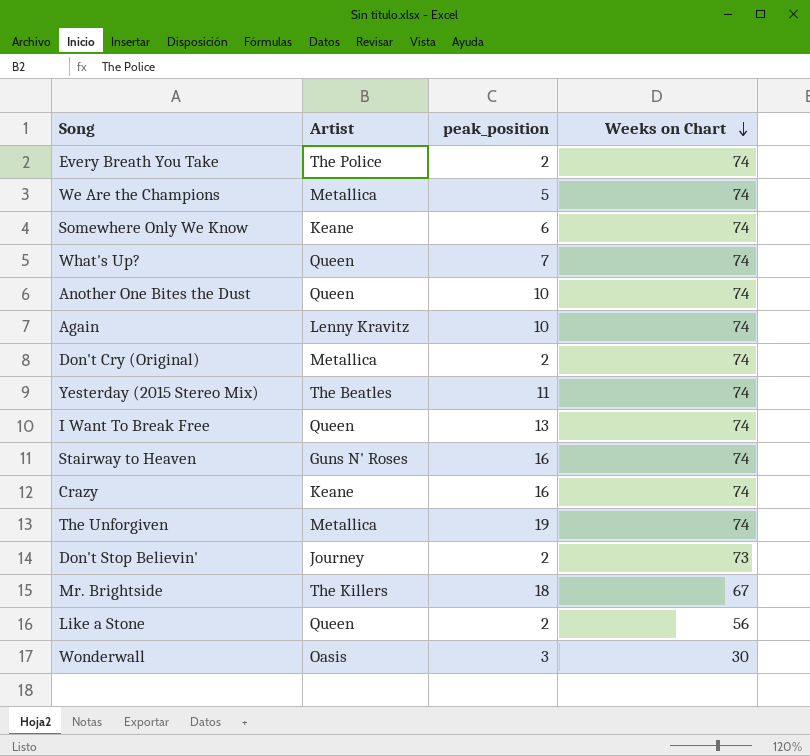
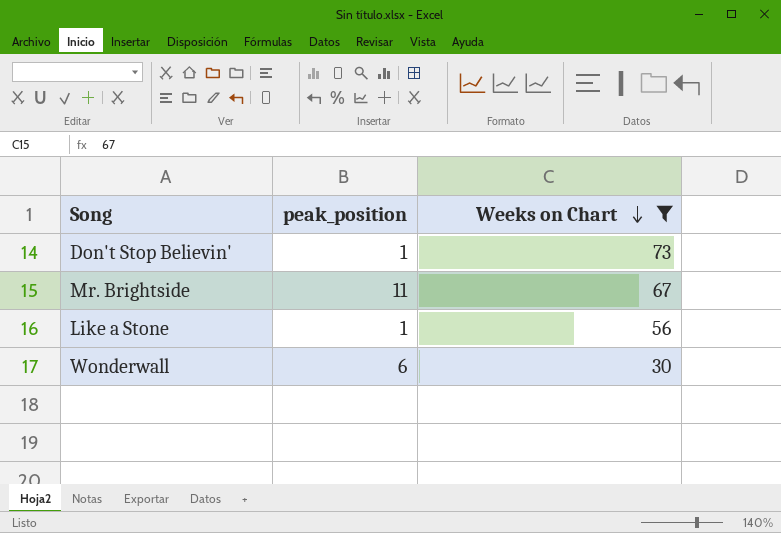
filter: none -> Weeks on Chart != 74
column Artist | position: 2 -> none
Don't Stop Believin' | peak_position: 2 -> 1
Mr. Brightside | peak_position: 18 -> 11
Like a Stone | peak_position: 2 -> 1
Wonderwall | peak_position: 3 -> 6

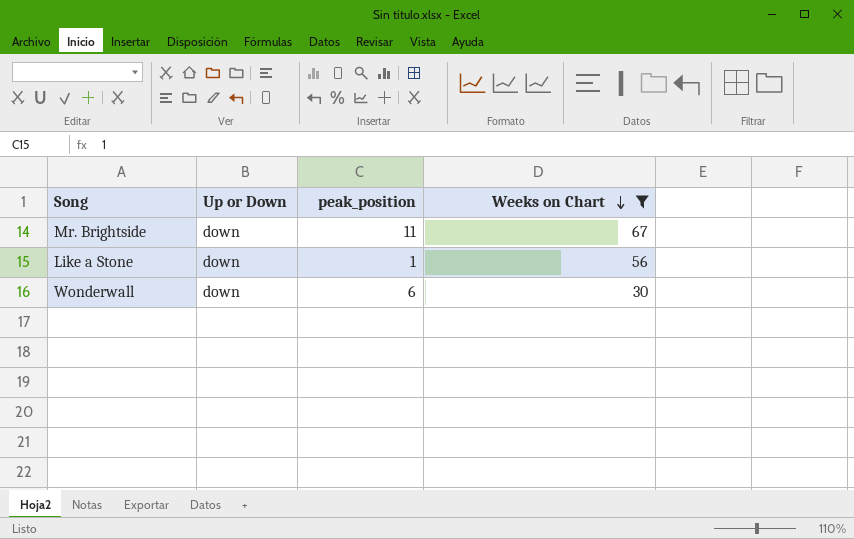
column Up or Down | position: none -> 2
row Don't Stop Believin': 1 | 73 -> none

